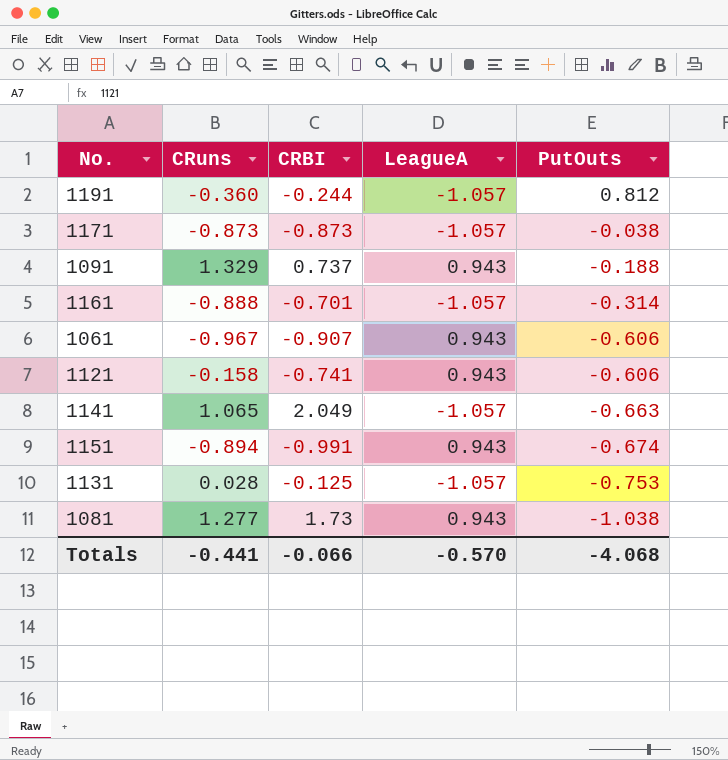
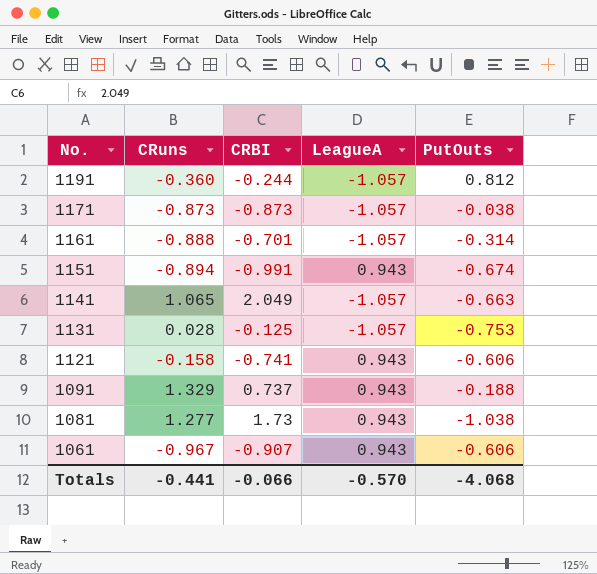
row order: PutOuts descending -> No. descending

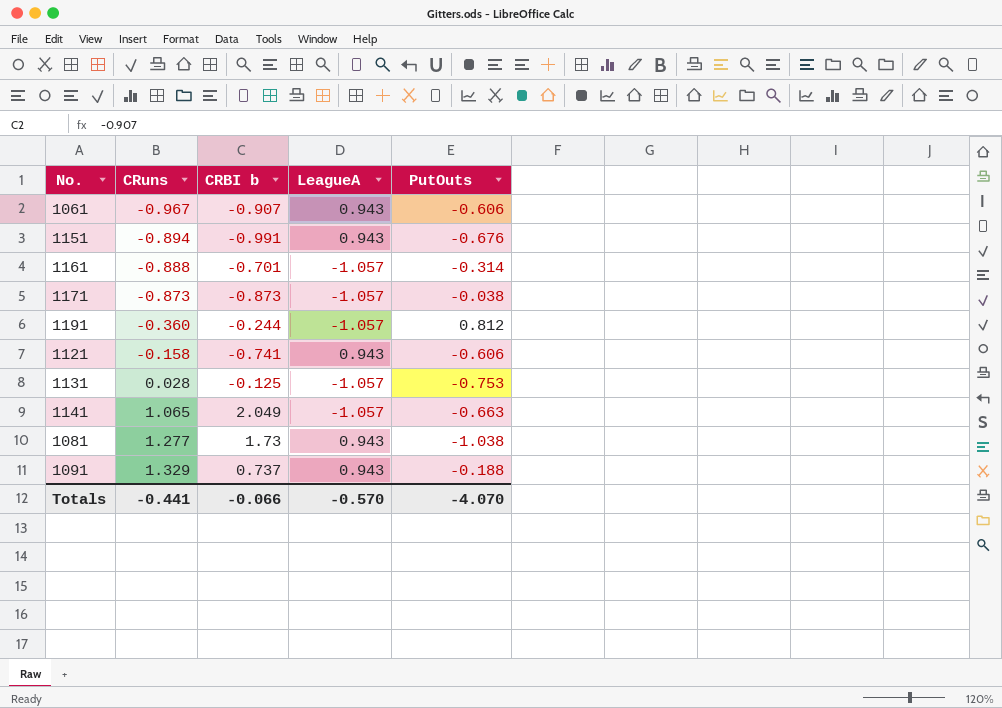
row order: No. descending -> CRuns ascending
column name: CRBI -> CRBI b
1151 | PutOuts: -0.674 -> -0.676
Totals | PutOuts: -4.068 -> -4.070

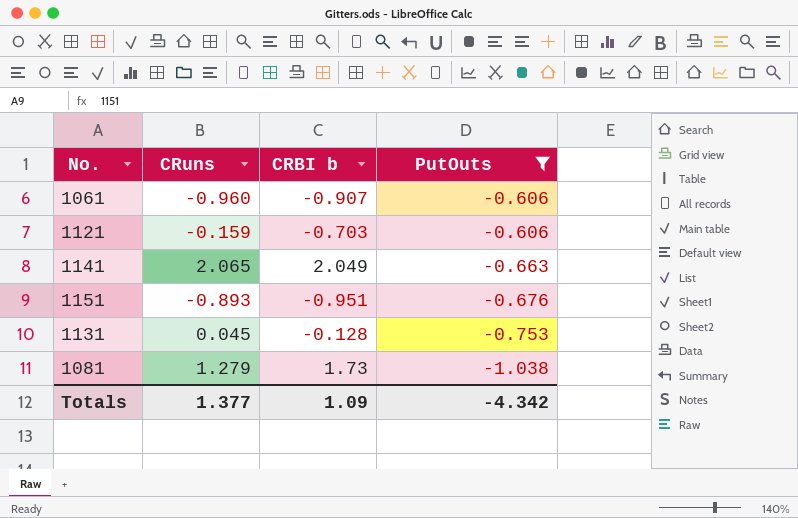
filter: none -> PutOuts <= -0.606
row order: CRuns ascending -> PutOuts descending
column LeagueA | position: 4 -> none
1061 | CRuns: -0.967 -> -0.960
1121 | CRuns: -0.158 -> -0.159
1121 | CRBI b: -0.741 -> -0.703
1141 | CRuns: 1.065 -> 2.065
1151 | CRuns: -0.894 -> -0.893
1151 | CRBI b: -0.991 -> -0.951
1131 | CRuns: 0.028 -> 0.045
1131 | CRBI b: -0.125 -> -0.128
1081 | CRuns: 1.277 -> 1.279
Totals | CRuns: -0.441 -> 1.377
Totals | CRBI b: -0.066 -> 1.09
Totals | PutOuts: -4.070 -> -4.342

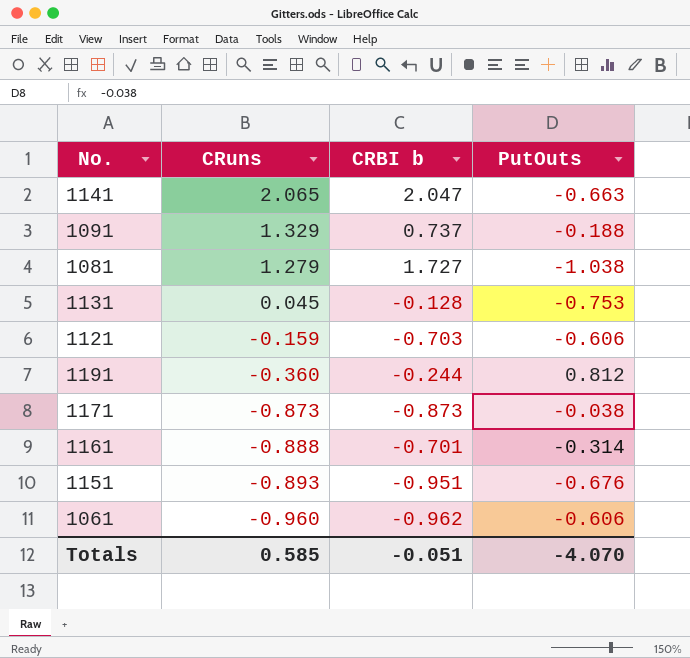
filter: PutOuts <= -0.606 -> none
row order: PutOuts descending -> CRuns descending
1141 | CRBI b: 2.049 -> 2.047
1081 | CRBI b: 1.73 -> 1.727
1061 | CRBI b: -0.907 -> -0.962
Totals | CRuns: 1.377 -> 0.585
Totals | CRBI b: 1.09 -> -0.051
Totals | PutOuts: -4.342 -> -4.070

